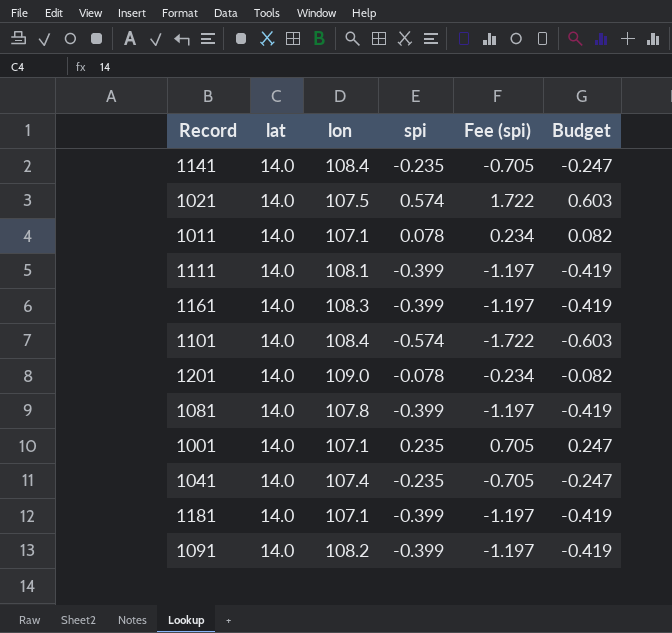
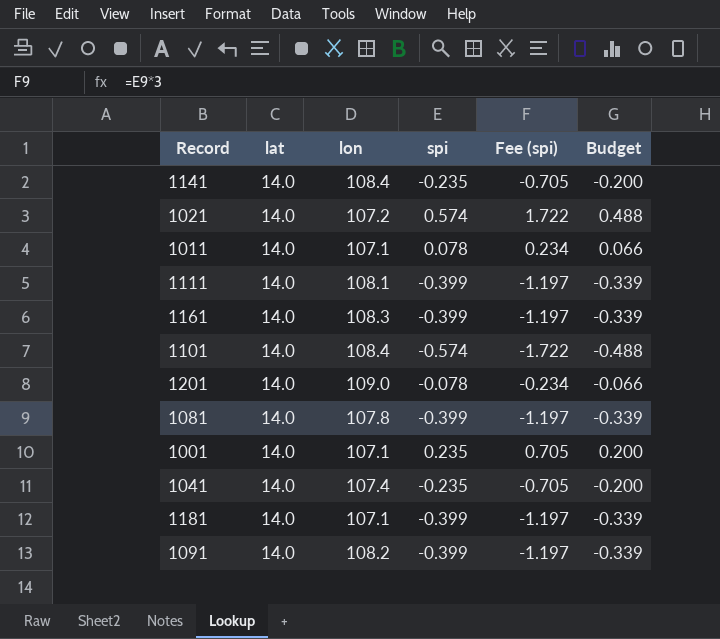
column Budget | formula: [spi] * 1.05 -> [spi] * 0.85
1021 | lon: 107.5 -> 107.2

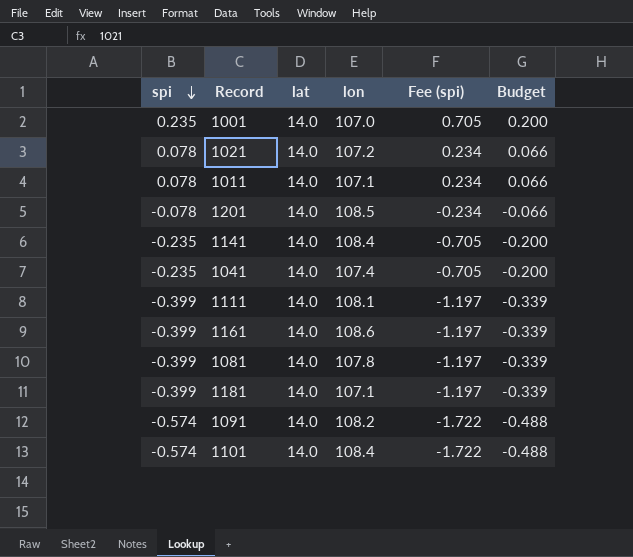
row order: none -> spi descending
column spi | position: 4 -> 1
1001 | lon: 107.1 -> 107.0
1021 | spi: 0.574 -> 0.078
1021 | Fee (spi): 1.722 -> 0.234
1021 | Budget: 0.488 -> 0.066
1201 | lon: 109.0 -> 108.5
1161 | lon: 108.3 -> 108.6
1091 | spi: -0.399 -> -0.574
1091 | Fee (spi): -1.197 -> -1.722
1091 | Budget: -0.339 -> -0.488

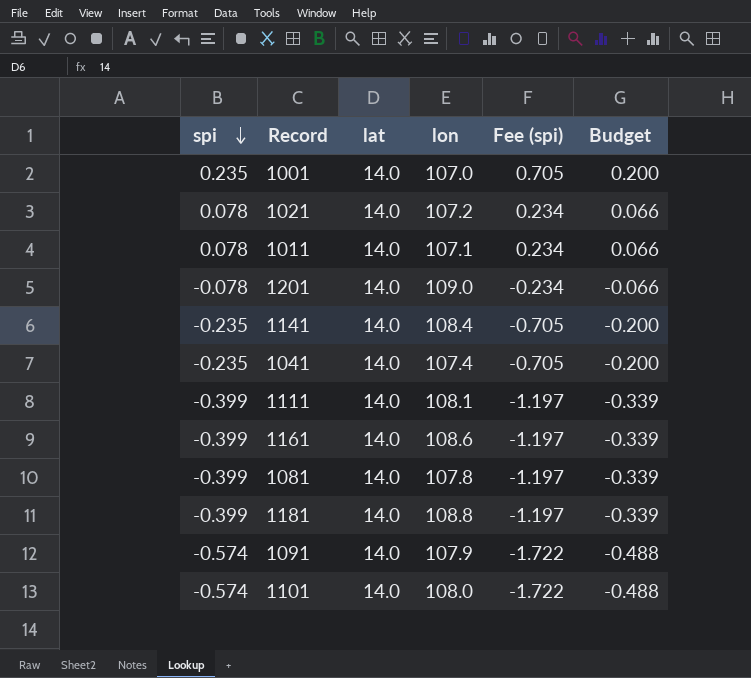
1201 | lon: 108.5 -> 109.0
1181 | lon: 107.1 -> 108.8
1091 | lon: 108.2 -> 107.9
1101 | lon: 108.4 -> 108.0

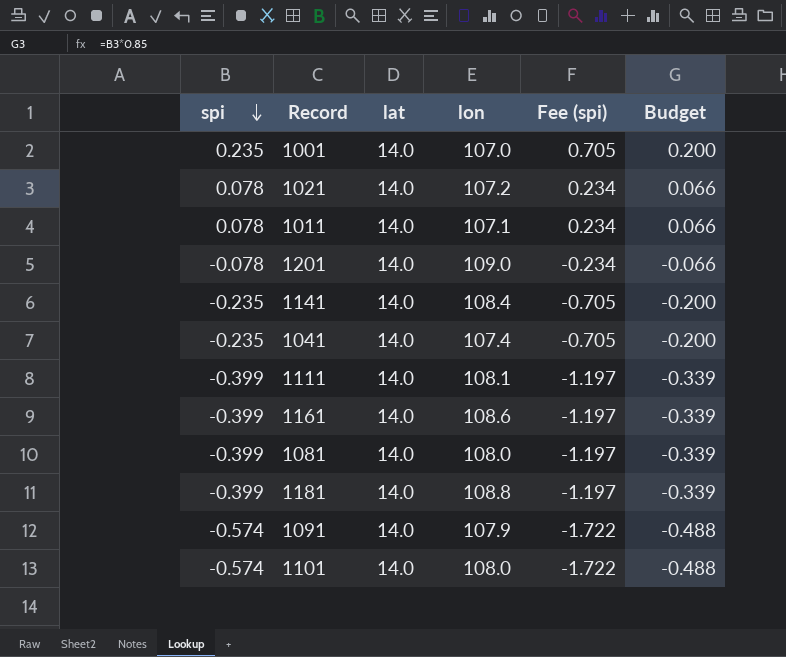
1081 | lon: 107.8 -> 108.0

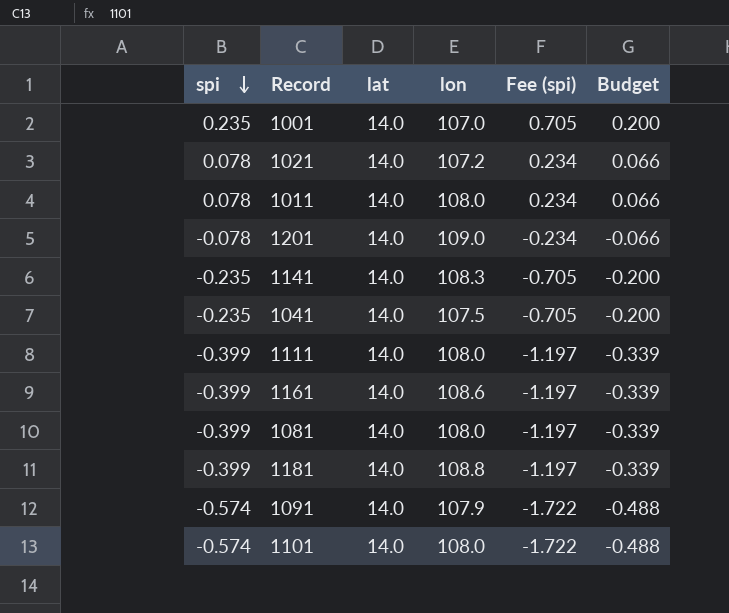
1011 | lon: 107.1 -> 108.0
1141 | lon: 108.4 -> 108.3
1041 | lon: 107.4 -> 107.5
1111 | lon: 108.1 -> 108.0

